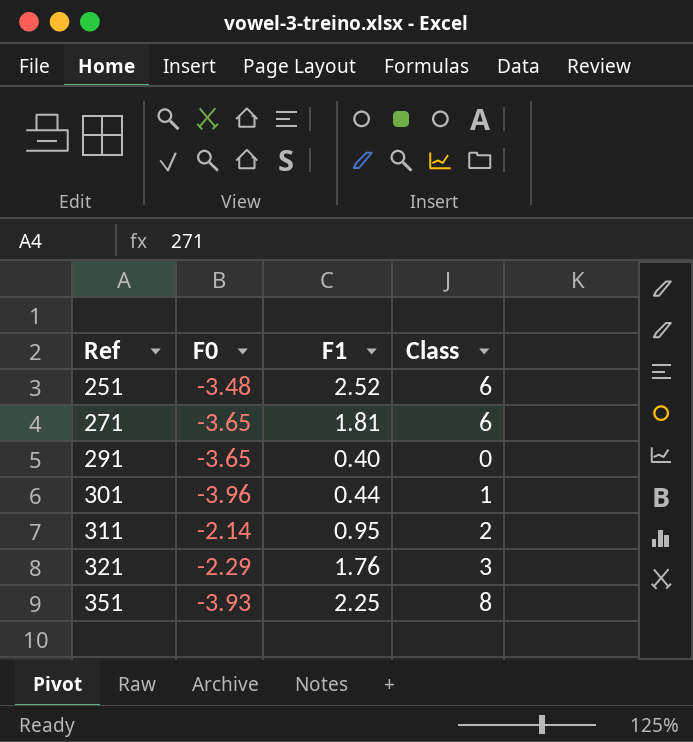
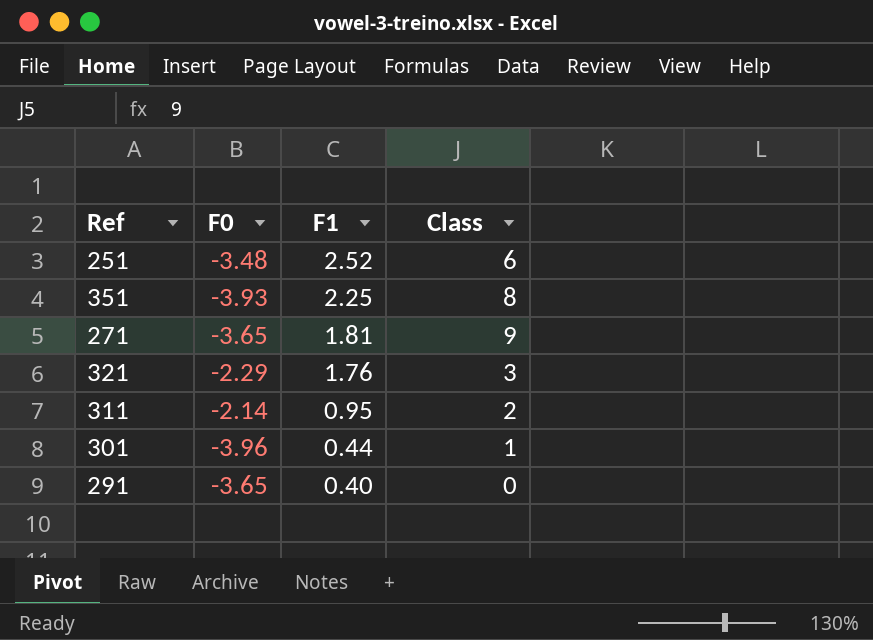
row order: Ref ascending -> F1 descending
271 | Class: 6 -> 9

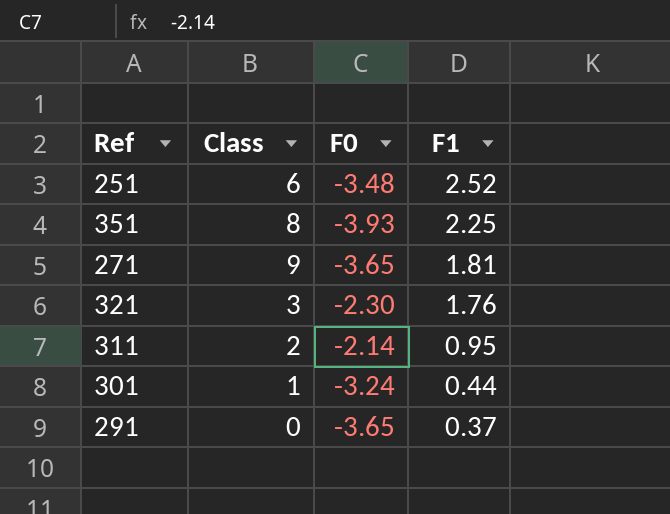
column Class | position: 4 -> 2
321 | F0: -2.29 -> -2.30
301 | F0: -3.96 -> -3.24
291 | F1: 0.40 -> 0.37

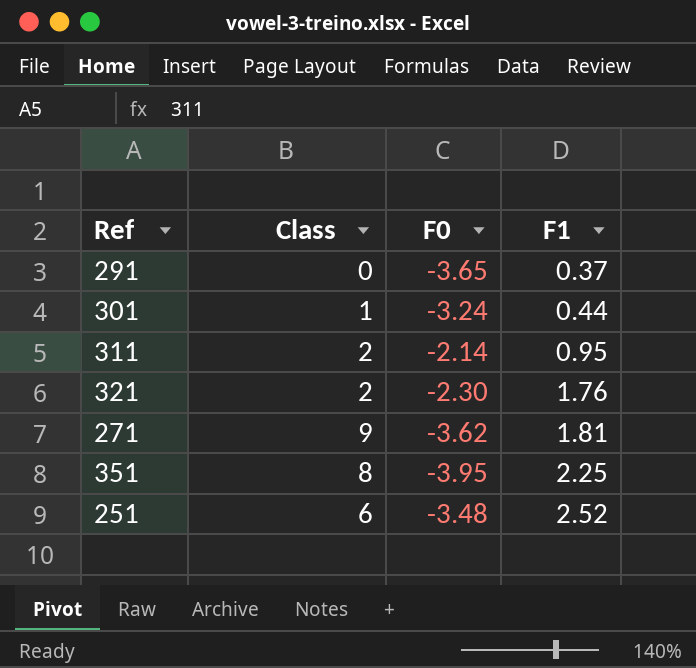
row order: F1 descending -> F1 ascending
321 | Class: 3 -> 2
271 | F0: -3.65 -> -3.62
351 | F0: -3.93 -> -3.95

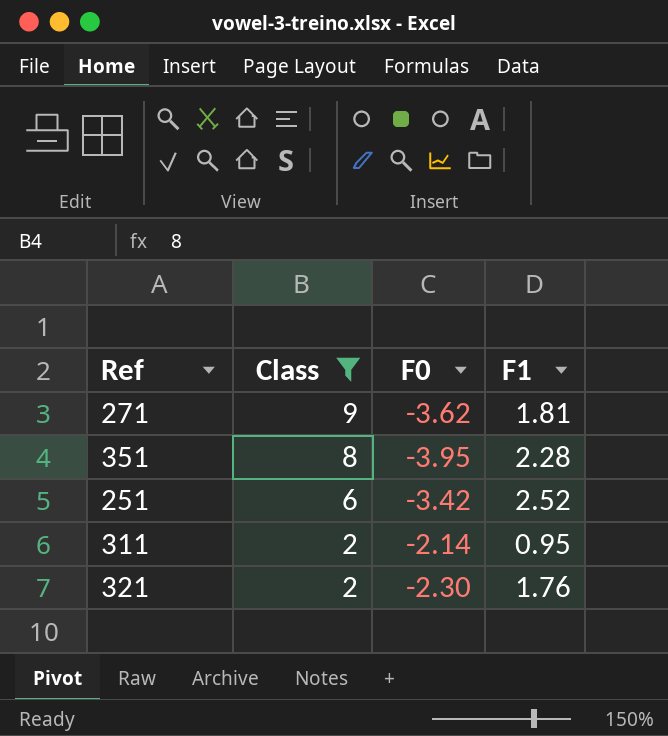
filter: none -> Class >= 2
row order: F1 ascending -> Class descending
351 | F1: 2.25 -> 2.28
251 | F0: -3.48 -> -3.42

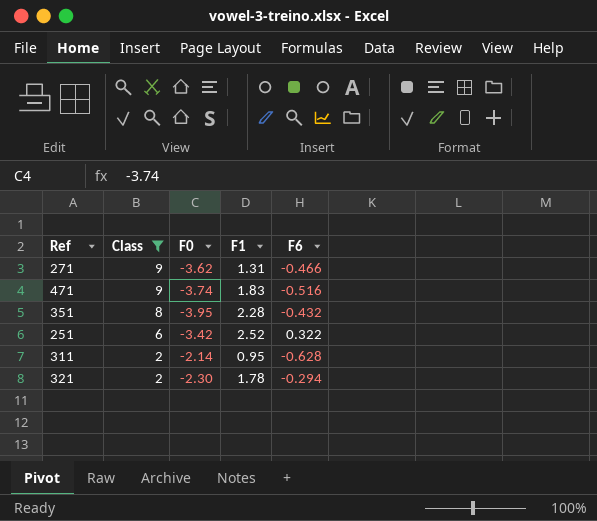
column F6 | position: none -> 5
271 | F1: 1.81 -> 1.31
row 471: none -> 9 | -3.74 | 1.83 | -0.516
321 | F1: 1.76 -> 1.78

